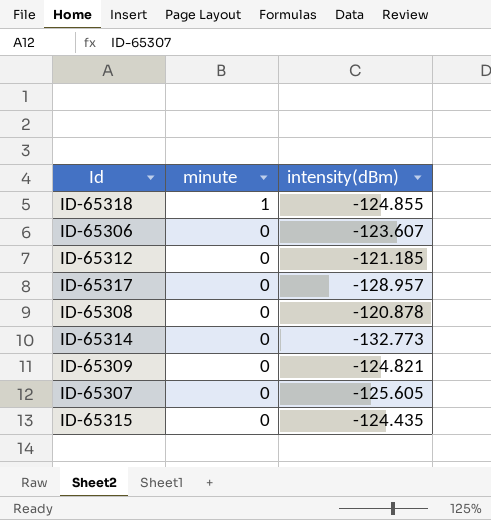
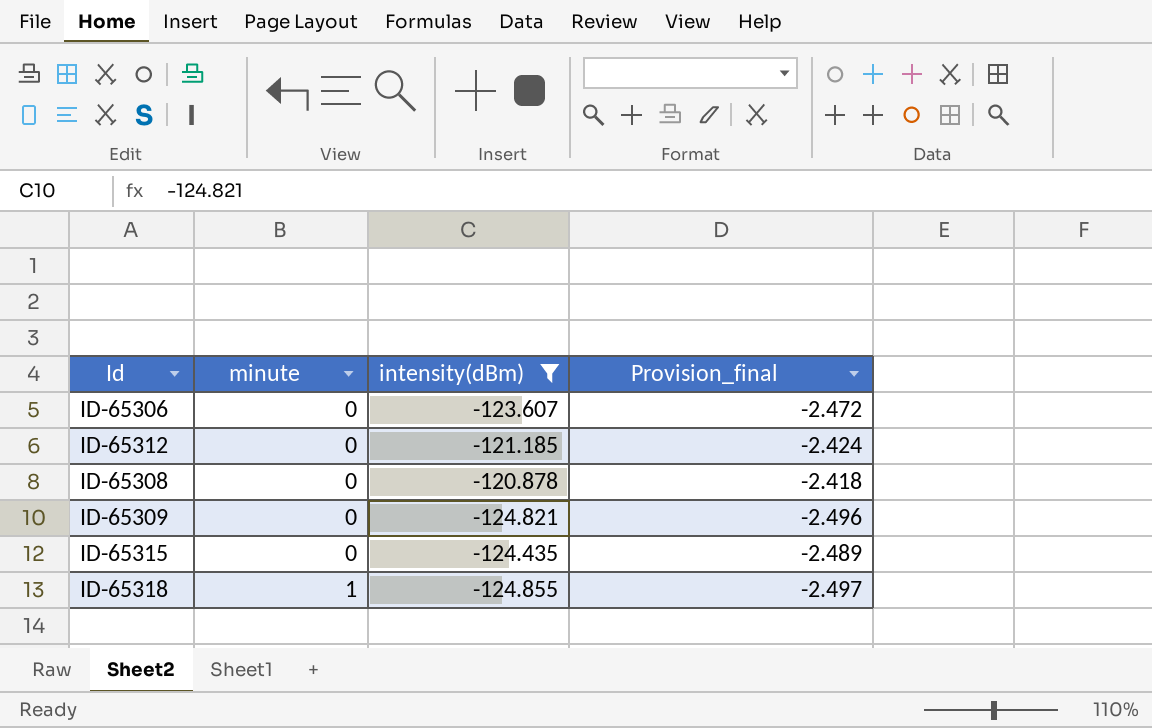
filter: none -> intensity(dBm) >= -124.855
row order: minute descending -> minute ascending
column Provision_final | formula: none -> [intensity(dBm)] * 0.02

